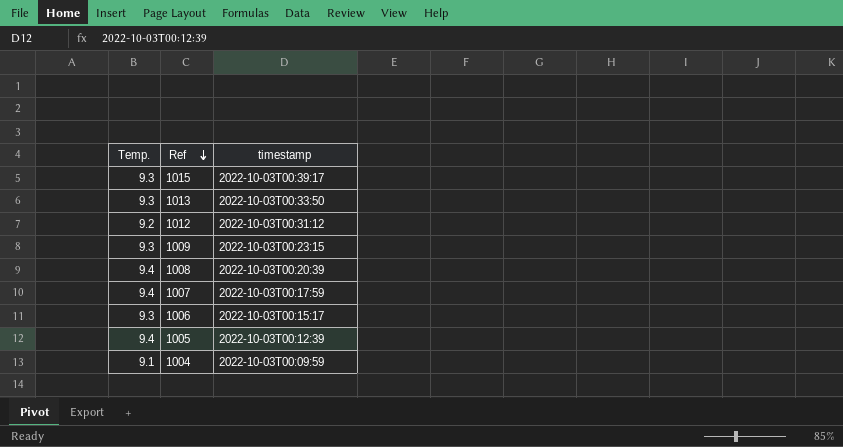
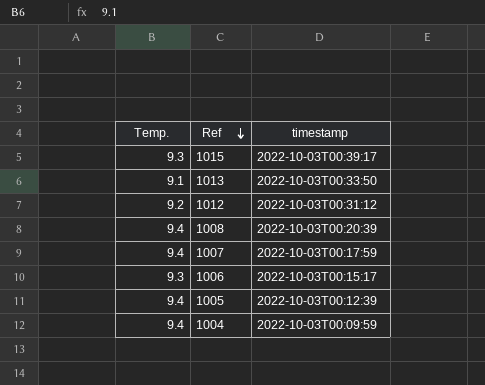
row 1009: 9.3 | 2022-10-03T00:23:15 -> none
1013 | Temp.: 9.3 -> 9.1
1004 | Temp.: 9.1 -> 9.4

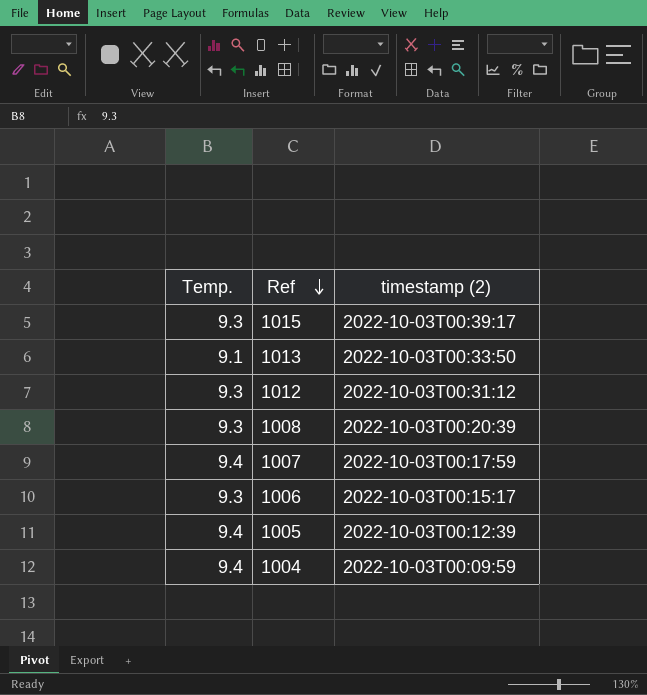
column name: timestamp -> timestamp (2)
1012 | Temp.: 9.2 -> 9.3
1008 | Temp.: 9.4 -> 9.3

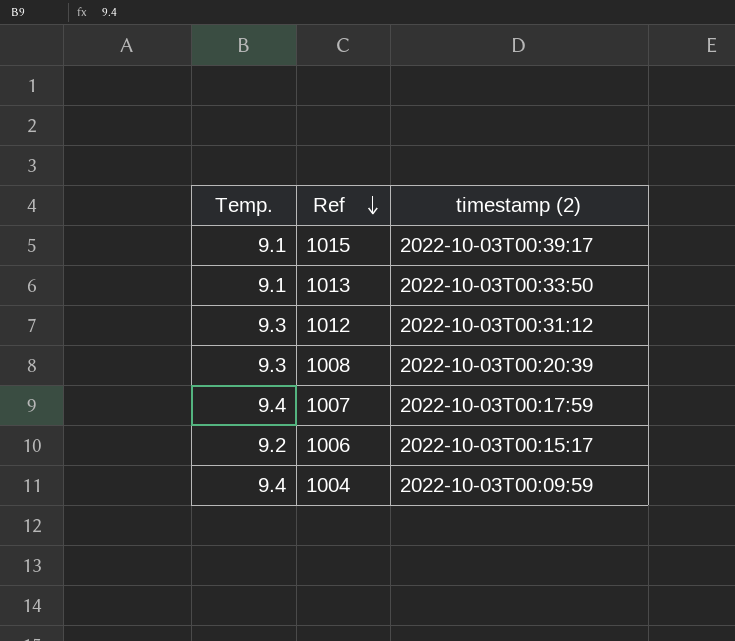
row 1005: 9.4 | 2022-10-03T00:12:39 -> none
1015 | Temp.: 9.3 -> 9.1
1006 | Temp.: 9.3 -> 9.2

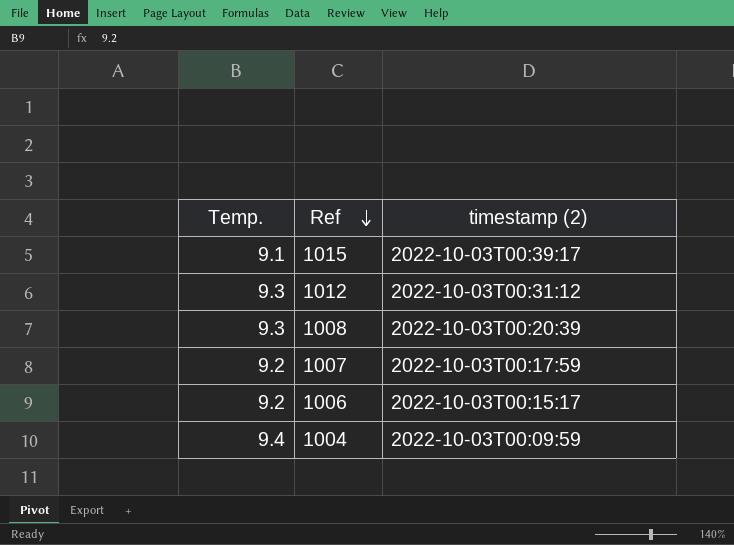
row 1013: 9.1 | 2022-10-03T00:33:50 -> none
1007 | Temp.: 9.4 -> 9.2

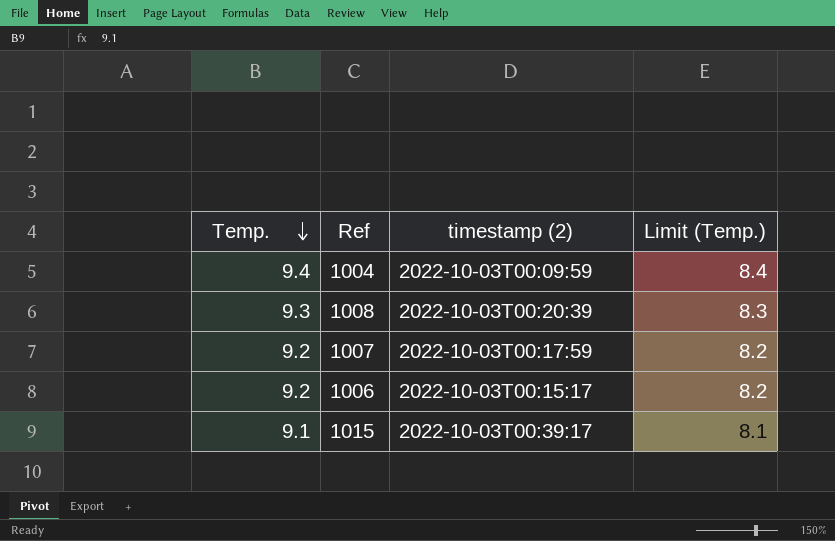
row order: Ref descending -> Temp. descending
column Limit (Temp.) | formula: none -> [Temp.] - 1
row 1012: 9.3 | 2022-10-03T00:31:12 -> none

